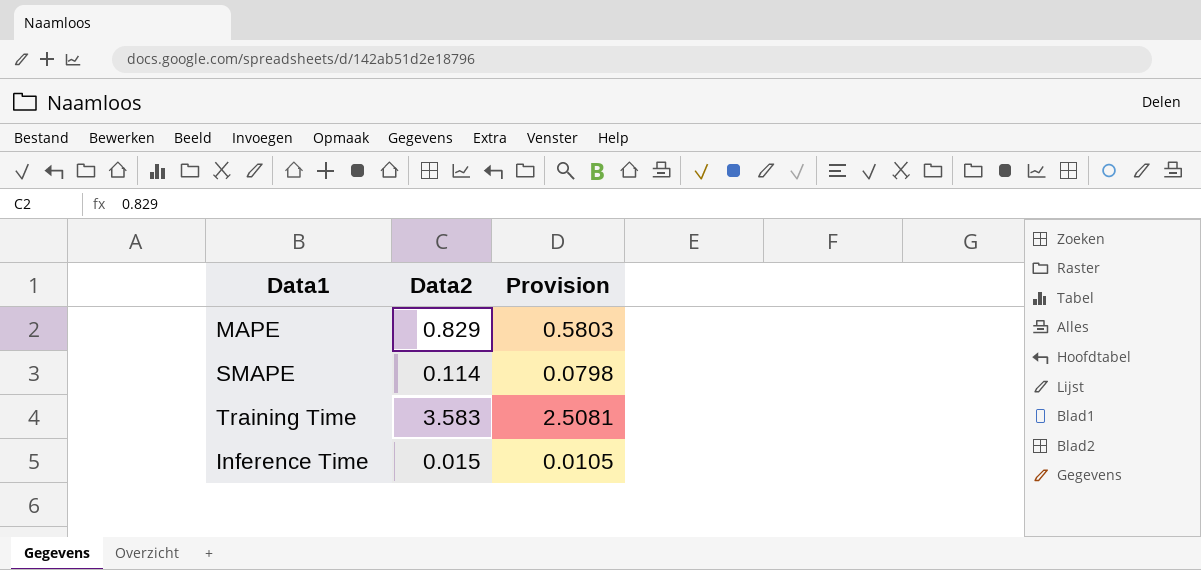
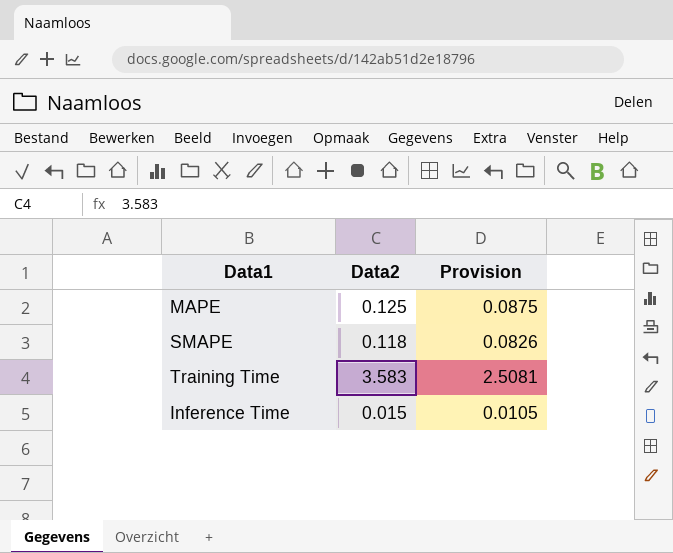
MAPE | Data2: 0.829 -> 0.125
MAPE | Provision: 0.5803 -> 0.0875
SMAPE | Data2: 0.114 -> 0.118
SMAPE | Provision: 0.0798 -> 0.0826

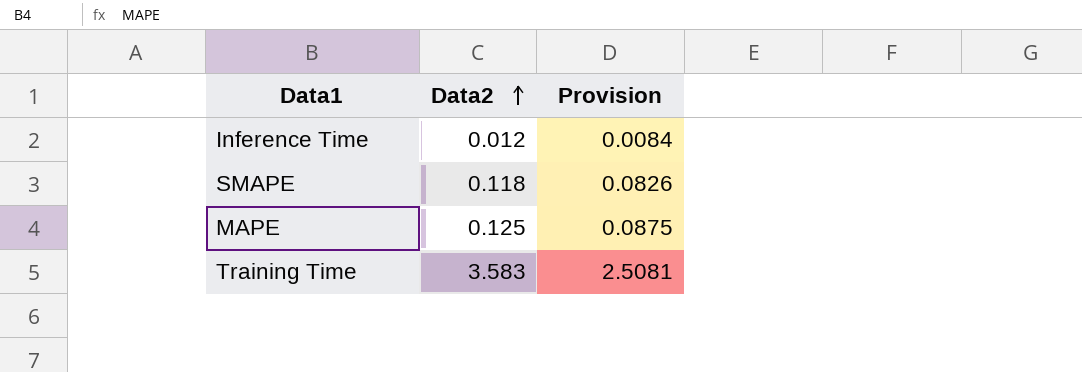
row order: none -> Data2 ascending
Inference Time | Data2: 0.015 -> 0.012
Inference Time | Provision: 0.0105 -> 0.0084

